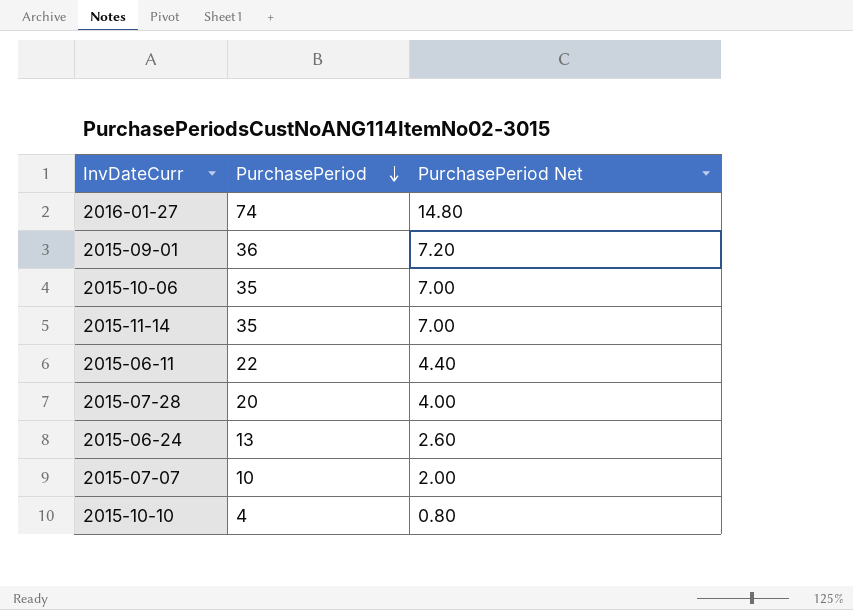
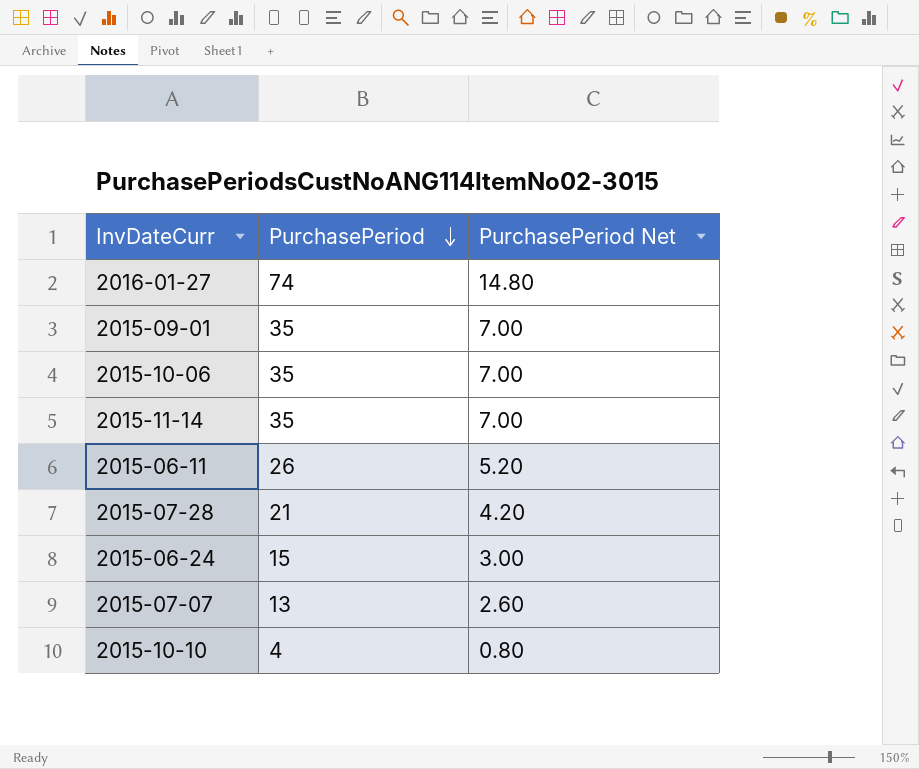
2015-09-01 | PurchasePeriod: 36 -> 35
2015-09-01 | PurchasePeriod Net: 7.20 -> 7.00
2015-06-11 | PurchasePeriod: 22 -> 26
2015-06-11 | PurchasePeriod Net: 4.40 -> 5.20
2015-07-28 | PurchasePeriod: 20 -> 21
2015-07-28 | PurchasePeriod Net: 4.00 -> 4.20
2015-06-24 | PurchasePeriod: 13 -> 15
2015-06-24 | PurchasePeriod Net: 2.60 -> 3.00
2015-07-07 | PurchasePeriod: 10 -> 13
2015-07-07 | PurchasePeriod Net: 2.00 -> 2.60

